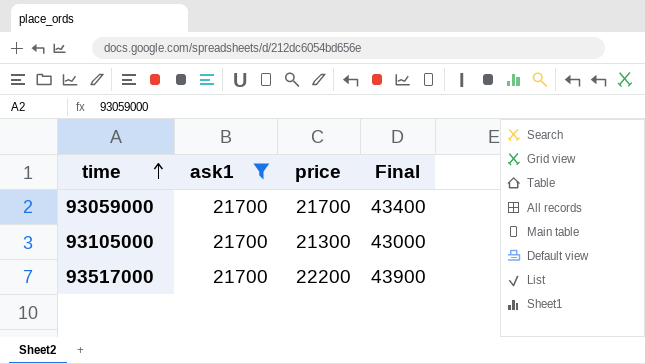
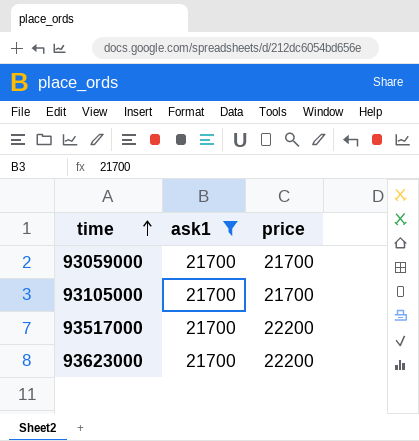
column Final | formula: [ask1] + [price] -> none
93105000 | price: 21300 -> 21700
row 93623000: none -> 21700 | 22200

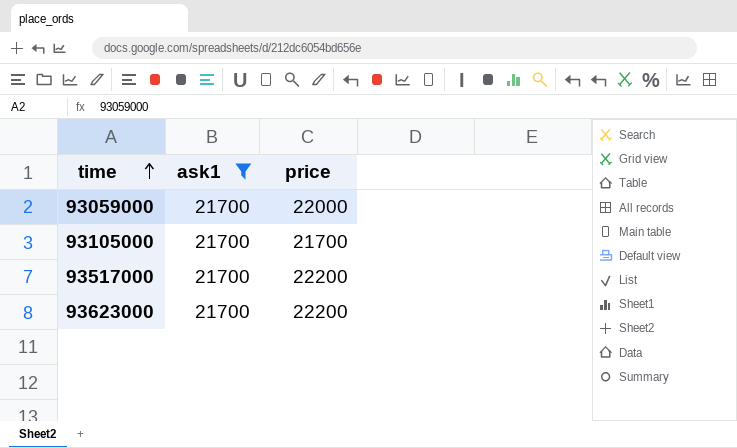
93059000 | price: 21700 -> 22000

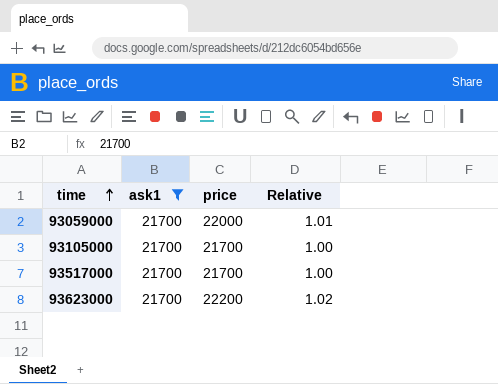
column Relative | formula: none -> [price] / [ask1]
93517000 | price: 22200 -> 21700

